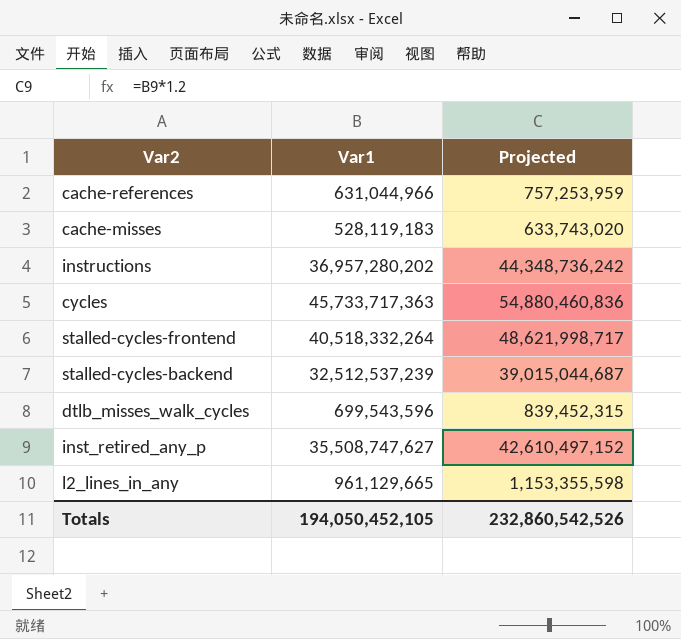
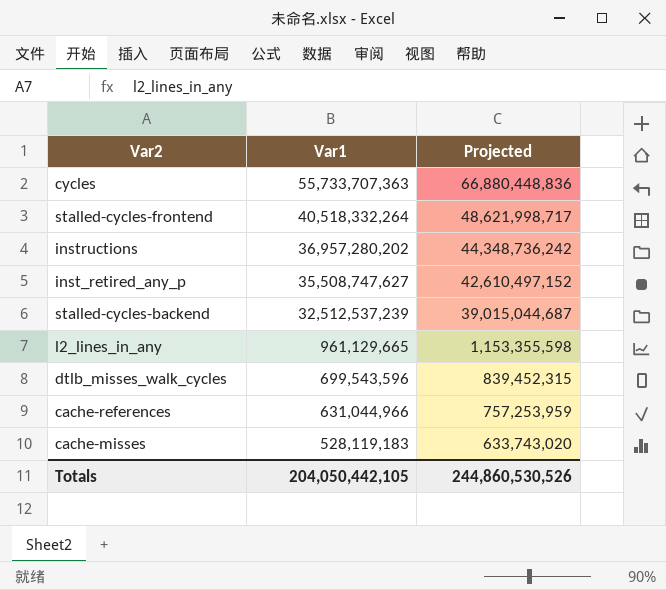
row order: none -> Var1 descending
cycles | Var1: 45,733,717,363 -> 55,733,707,363
cycles | Projected: 54,880,460,836 -> 66,880,448,836
Totals | Var1: 194,050,452,105 -> 204,050,442,105
Totals | Projected: 232,860,542,526 -> 244,860,530,526

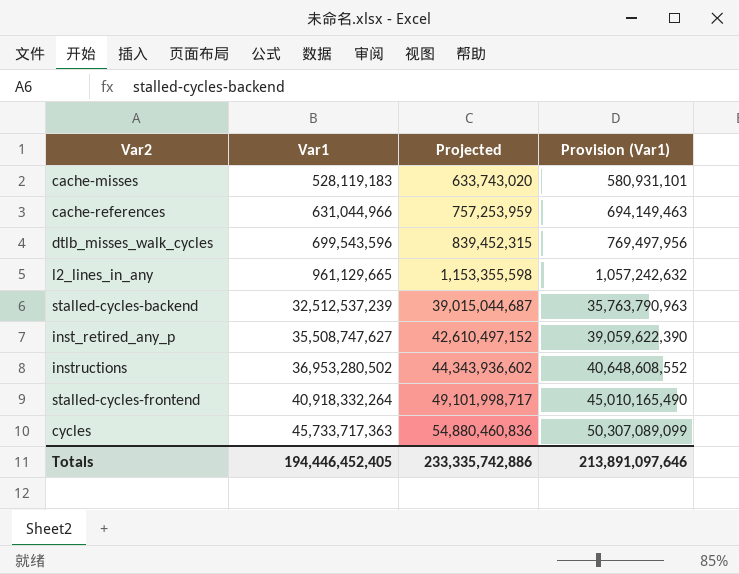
row order: Var1 descending -> Var1 ascending
column Provision (Var1) | formula: none -> [Var1] * 1.1
instructions | Var1: 36,957,280,202 -> 36,953,280,502
instructions | Projected: 44,348,736,242 -> 44,343,936,602
stalled-cycles-frontend | Var1: 40,518,332,264 -> 40,918,332,264
stalled-cycles-frontend | Projected: 48,621,998,717 -> 49,101,998,717
cycles | Var1: 55,733,707,363 -> 45,733,717,363
cycles | Projected: 66,880,448,836 -> 54,880,460,836
Totals | Var1: 204,050,442,105 -> 194,446,452,405
Totals | Projected: 244,860,530,526 -> 233,335,742,886

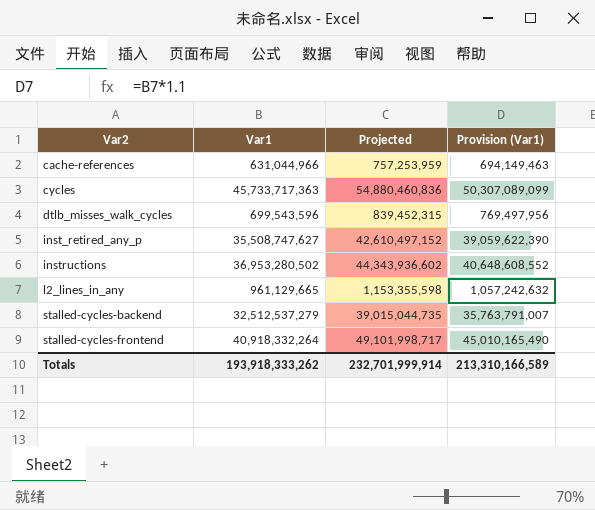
row order: Var1 ascending -> Var2 ascending
row cache-misses: 528,119,183 | 633,743,020 | 580,931,101 -> none
stalled-cycles-backend | Var1: 32,512,537,239 -> 32,512,537,279
stalled-cycles-backend | Projected: 39,015,044,687 -> 39,015,044,735
stalled-cycles-backend | Provision (Var1): 35,763,790,963 -> 35,763,791,007
Totals | Var1: 194,446,452,405 -> 193,918,333,262
Totals | Projected: 233,335,742,886 -> 232,701,999,914
Totals | Provision (Var1): 213,891,097,646 -> 213,310,166,589

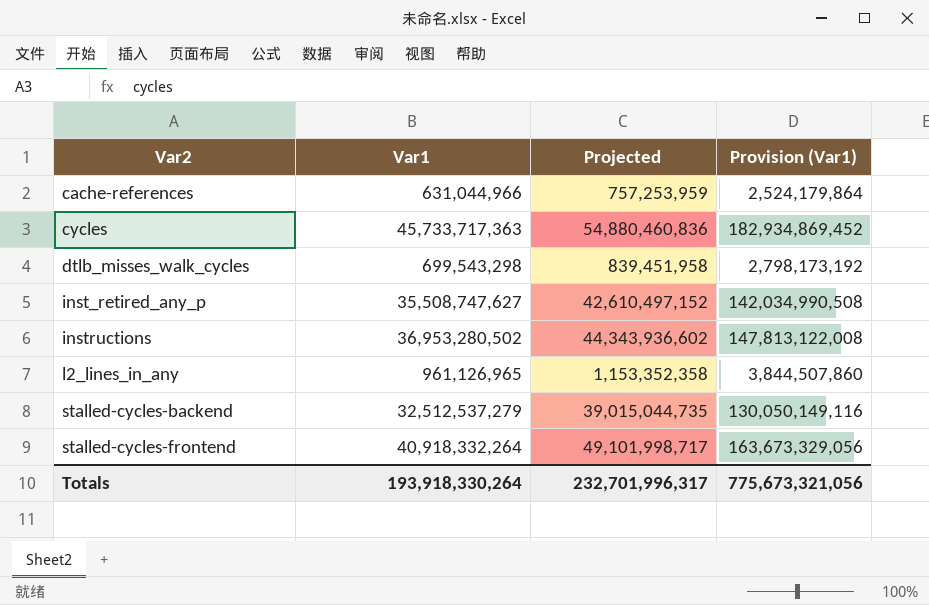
column Provision (Var1) | formula: [Var1] * 1.1 -> [Var1] * 4
dtlb_misses_walk_cycles | Var1: 699,543,596 -> 699,543,298
dtlb_misses_walk_cycles | Projected: 839,452,315 -> 839,451,958
l2_lines_in_any | Var1: 961,129,665 -> 961,126,965
l2_lines_in_any | Projected: 1,153,355,598 -> 1,153,352,358
Totals | Var1: 193,918,333,262 -> 193,918,330,264
Totals | Projected: 232,701,999,914 -> 232,701,996,317
Totals | Provision (Var1): 213,310,166,589 -> 775,673,321,056

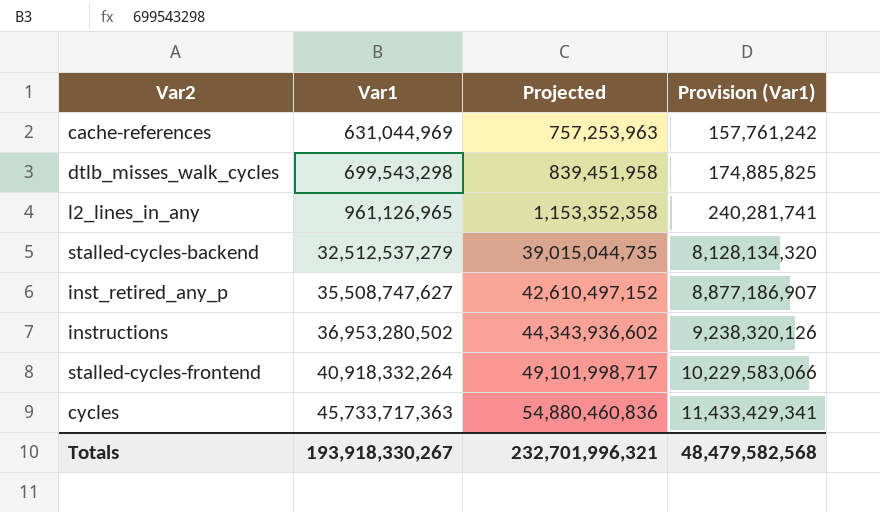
row order: Var2 ascending -> Var1 ascending
column Provision (Var1) | formula: [Var1] * 4 -> [Var1] * 0.25
cache-references | Var1: 631,044,966 -> 631,044,969
cache-references | Projected: 757,253,959 -> 757,253,963
Totals | Var1: 193,918,330,264 -> 193,918,330,267
Totals | Projected: 232,701,996,317 -> 232,701,996,321
Totals | Provision (Var1): 775,673,321,056 -> 48,479,582,568

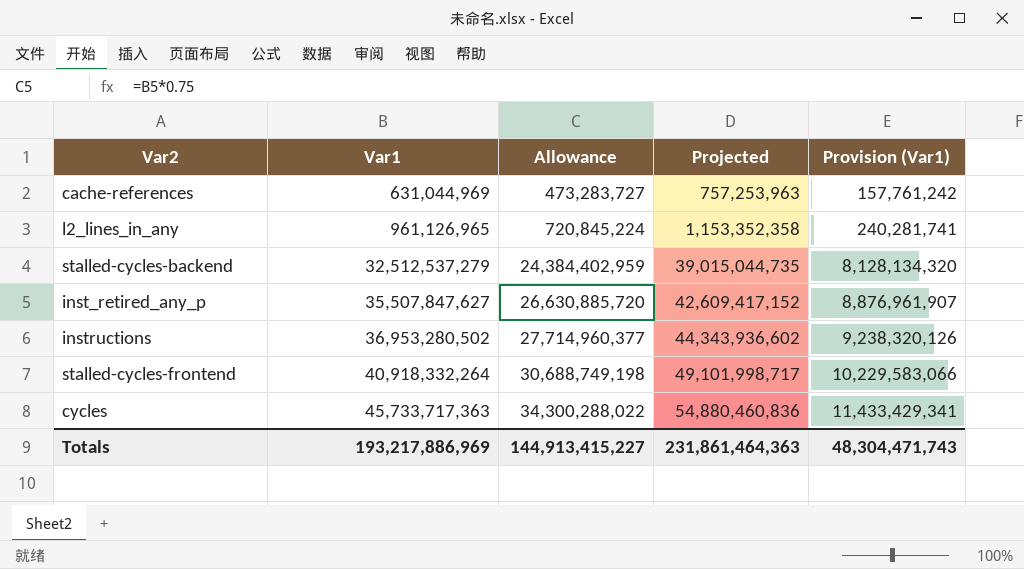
column Allowance | formula: none -> [Var1] * 0.75
row dtlb_misses_walk_cycles: 699,543,298 | 839,451,958 | 174,885,825 -> none
inst_retired_any_p | Var1: 35,508,747,627 -> 35,507,847,627
inst_retired_any_p | Projected: 42,610,497,152 -> 42,609,417,152
inst_retired_any_p | Provision (Var1): 8,877,186,907 -> 8,876,961,907
Totals | Var1: 193,918,330,267 -> 193,217,886,969
Totals | Projected: 232,701,996,321 -> 231,861,464,363
Totals | Provision (Var1): 48,479,582,568 -> 48,304,471,743

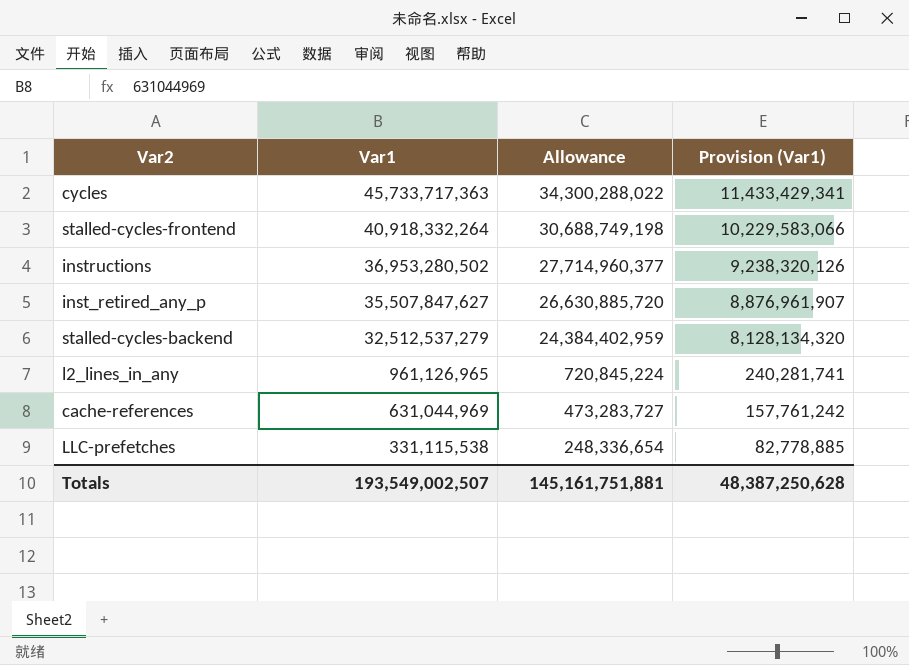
row order: Var1 ascending -> Var1 descending
column Projected | formula: [Var1] * 1.2 -> none
row LLC-prefetches: none -> 331,115,538 | 248,336,654 | 82,778,885
Totals | Var1: 193,217,886,969 -> 193,549,002,507
Totals | Allowance: 144,913,415,227 -> 145,161,751,881
Totals | Provision (Var1): 48,304,471,743 -> 48,387,250,628

